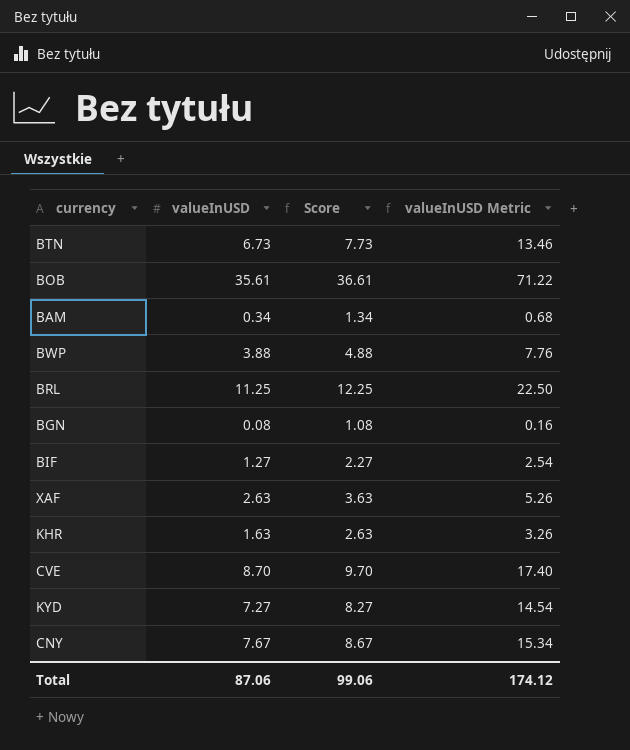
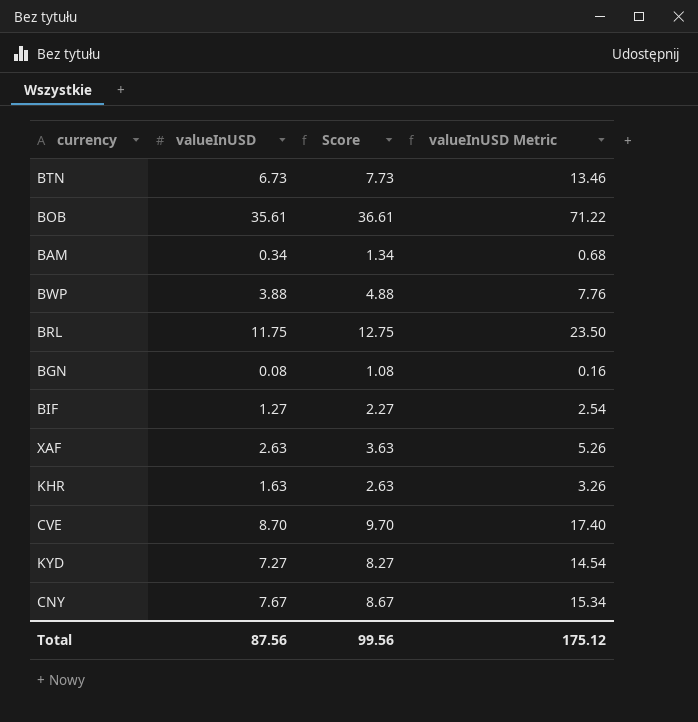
BRL | valueInUSD: 11.25 -> 11.75
BRL | Score: 12.25 -> 12.75
BRL | valueInUSD Metric: 22.50 -> 23.50
Total | valueInUSD: 87.06 -> 87.56
Total | Score: 99.06 -> 99.56
Total | valueInUSD Metric: 174.12 -> 175.12

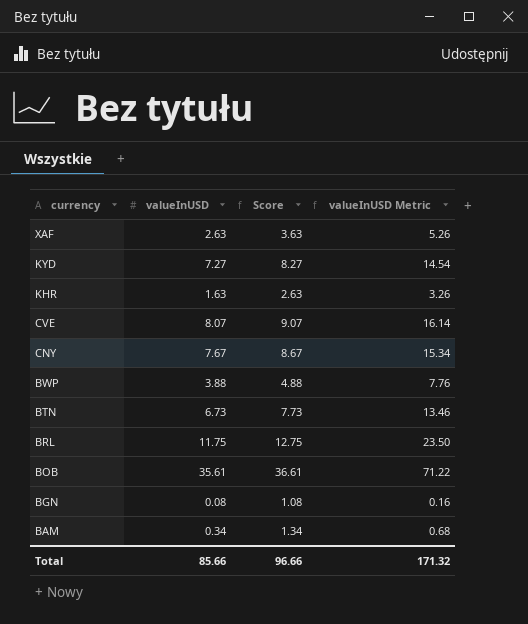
row order: none -> currency descending
row BIF: 1.27 | 2.27 | 2.54 -> none
CVE | valueInUSD: 8.70 -> 8.07
CVE | Score: 9.70 -> 9.07
CVE | valueInUSD Metric: 17.40 -> 16.14
Total | valueInUSD: 87.56 -> 85.66
Total | Score: 99.56 -> 96.66
Total | valueInUSD Metric: 175.12 -> 171.32

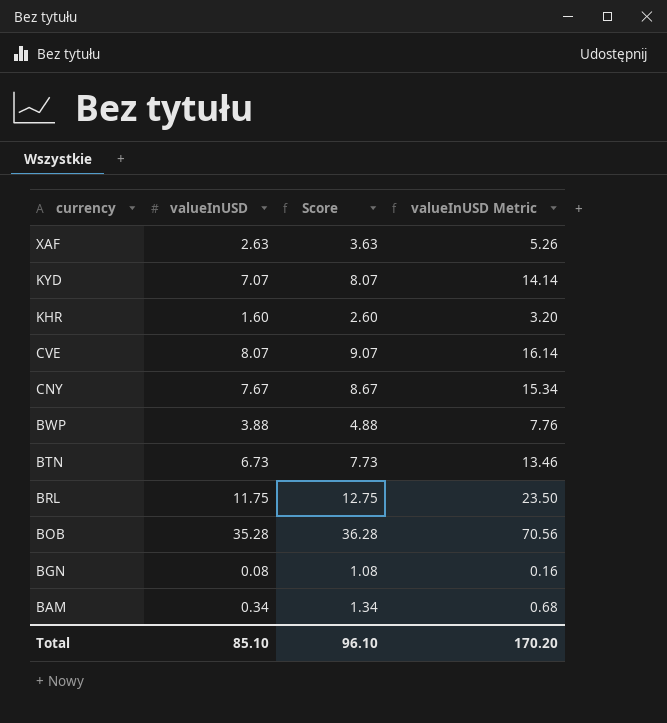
KYD | valueInUSD: 7.27 -> 7.07
KYD | Score: 8.27 -> 8.07
KYD | valueInUSD Metric: 14.54 -> 14.14
KHR | valueInUSD: 1.63 -> 1.60
KHR | Score: 2.63 -> 2.60
KHR | valueInUSD Metric: 3.26 -> 3.20
BOB | valueInUSD: 35.61 -> 35.28
BOB | Score: 36.61 -> 36.28
BOB | valueInUSD Metric: 71.22 -> 70.56
Total | valueInUSD: 85.66 -> 85.10
Total | Score: 96.66 -> 96.10
Total | valueInUSD Metric: 171.32 -> 170.20

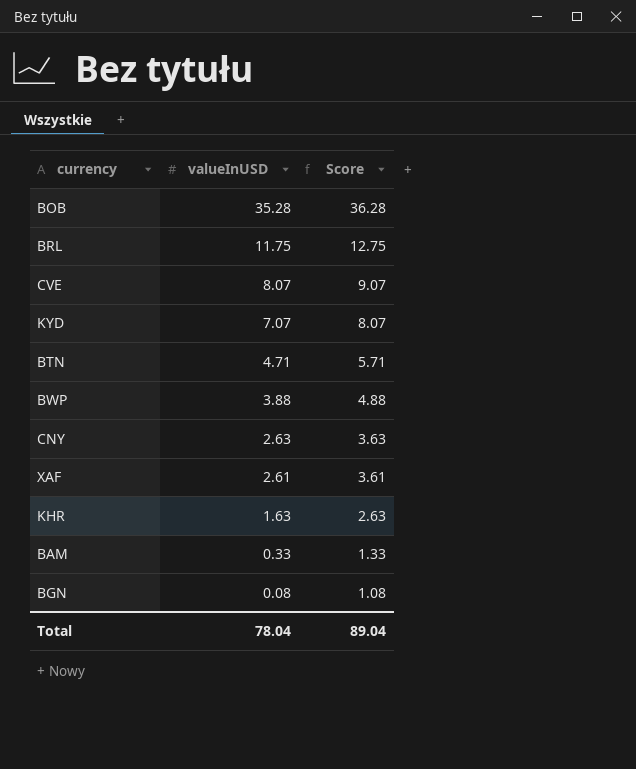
row order: currency descending -> valueInUSD descending
column valueInUSD Metric | formula: [valueInUSD] * 2 -> none
BTN | valueInUSD: 6.73 -> 4.71
BTN | Score: 7.73 -> 5.71
CNY | valueInUSD: 7.67 -> 2.63
CNY | Score: 8.67 -> 3.63
XAF | valueInUSD: 2.63 -> 2.61
XAF | Score: 3.63 -> 3.61
KHR | valueInUSD: 1.60 -> 1.63
KHR | Score: 2.60 -> 2.63
BAM | valueInUSD: 0.34 -> 0.33
BAM | Score: 1.34 -> 1.33
Total | valueInUSD: 85.10 -> 78.04
Total | Score: 96.10 -> 89.04

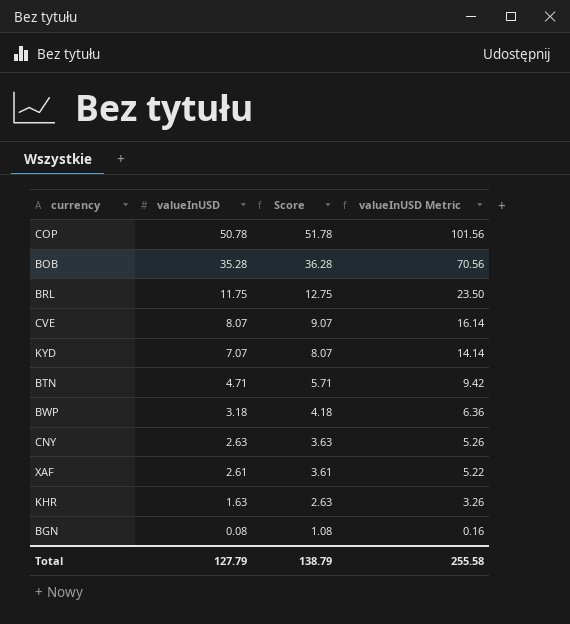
column valueInUSD Metric | formula: none -> [valueInUSD] * 2
row BAM: 0.33 | 1.33 -> none
row COP: none -> 50.78 | 51.78 | 101.56
BWP | valueInUSD: 3.88 -> 3.18
BWP | Score: 4.88 -> 4.18
Total | valueInUSD: 78.04 -> 127.79
Total | Score: 89.04 -> 138.79

